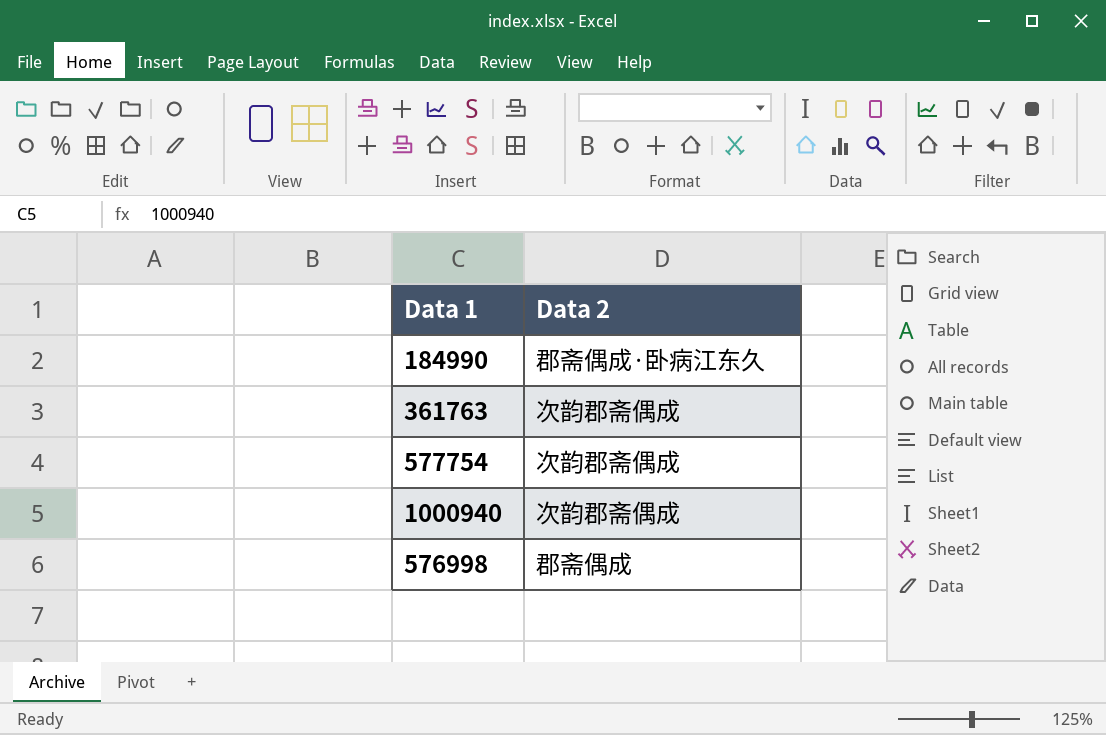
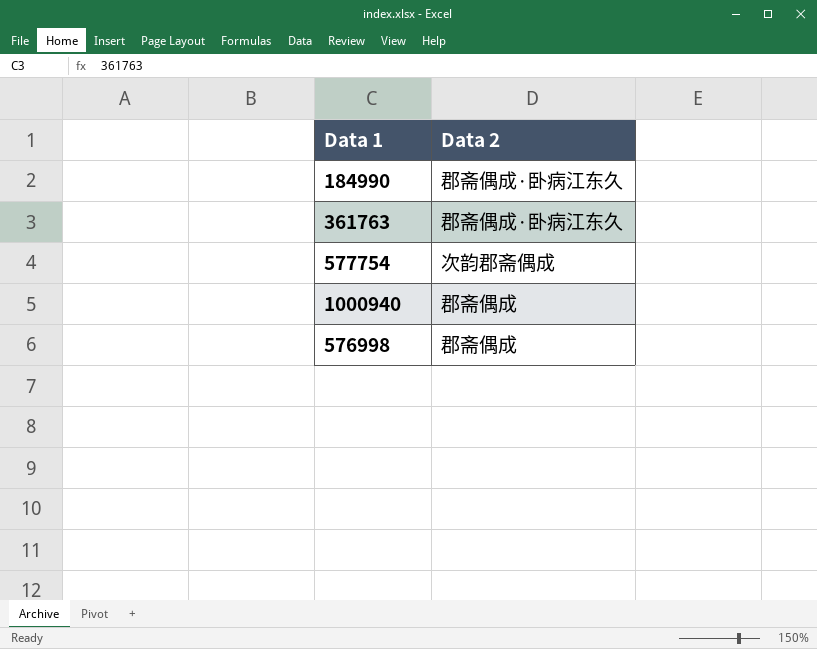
361763 | Data 2: 次韵郡斋偶成 -> 郡斋偶成·卧病江东久
1000940 | Data 2: 次韵郡斋偶成 -> 郡斋偶成

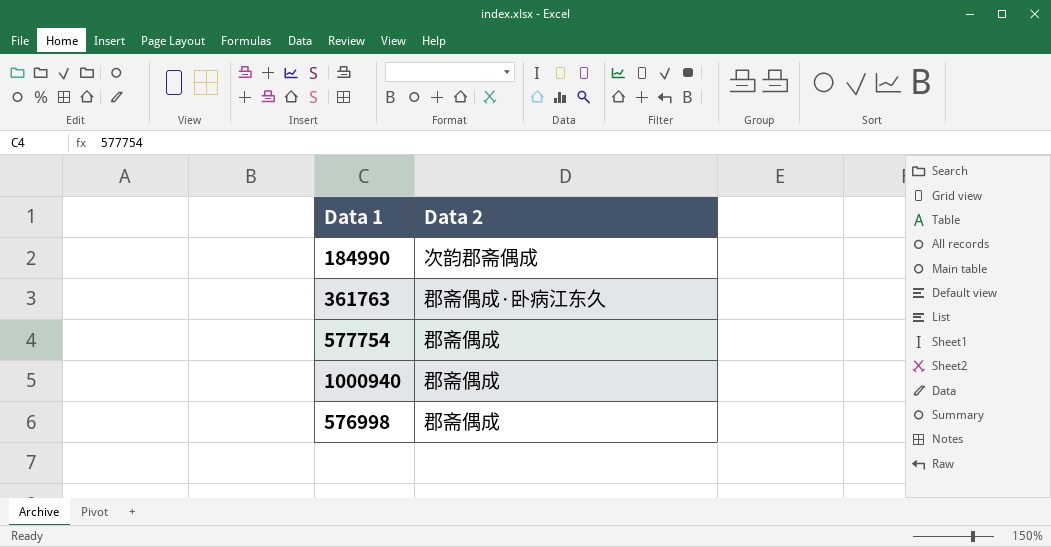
184990 | Data 2: 郡斋偶成·卧病江东久 -> 次韵郡斋偶成
577754 | Data 2: 次韵郡斋偶成 -> 郡斋偶成

